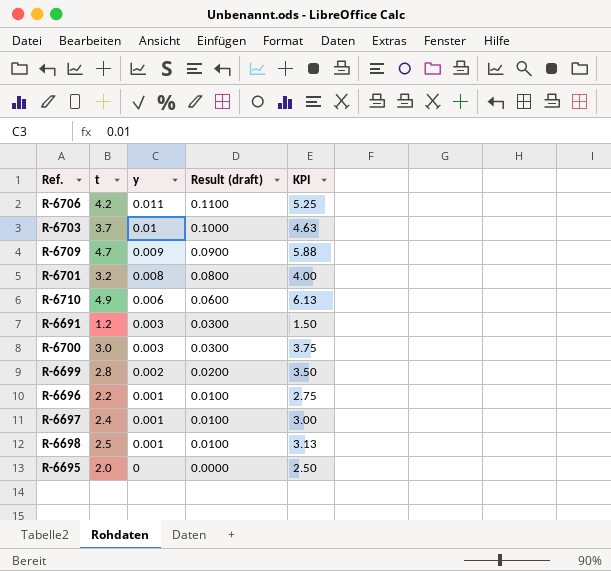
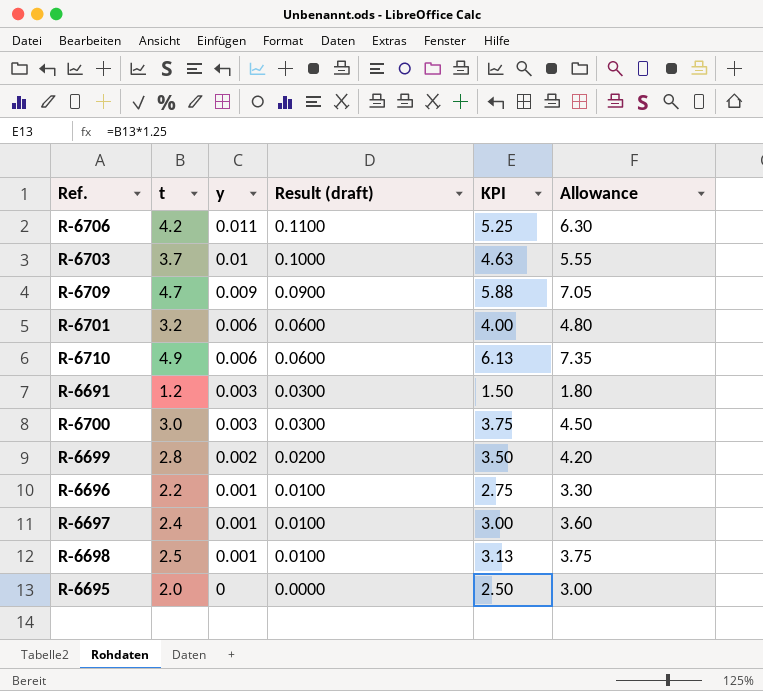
column Allowance | formula: none -> [t] * 1.5
R-6701 | y: 0.008 -> 0.006
R-6701 | Result (draft): 0.0800 -> 0.0600

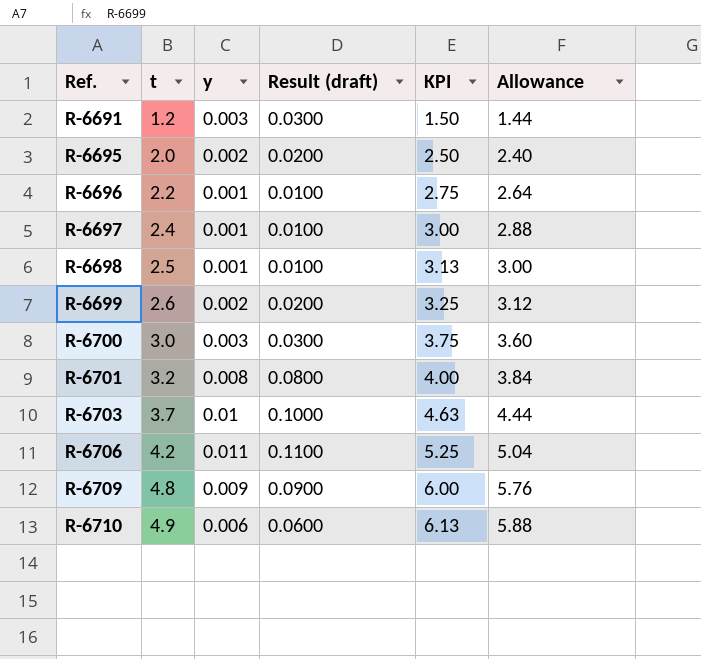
row order: y descending -> Ref. ascending
column Allowance | formula: [t] * 1.5 -> [t] * 1.2
R-6695 | y: 0 -> 0.002
R-6695 | Result (draft): 0.0000 -> 0.0200
R-6699 | t: 2.8 -> 2.6
R-6699 | KPI: 3.50 -> 3.25
R-6701 | y: 0.006 -> 0.008
R-6701 | Result (draft): 0.0600 -> 0.0800
R-6709 | t: 4.7 -> 4.8
R-6709 | KPI: 5.88 -> 6.00

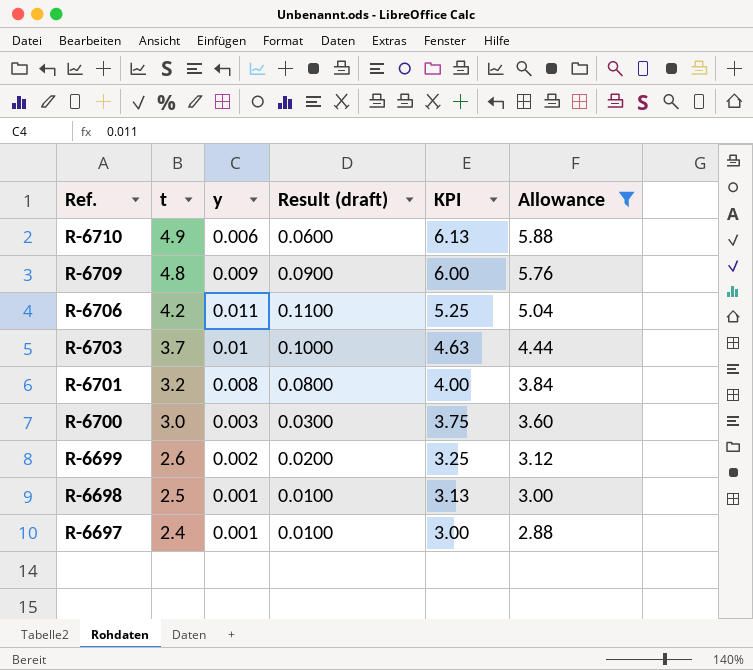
filter: none -> Allowance >= 2.88
row order: Ref. ascending -> Ref. descending

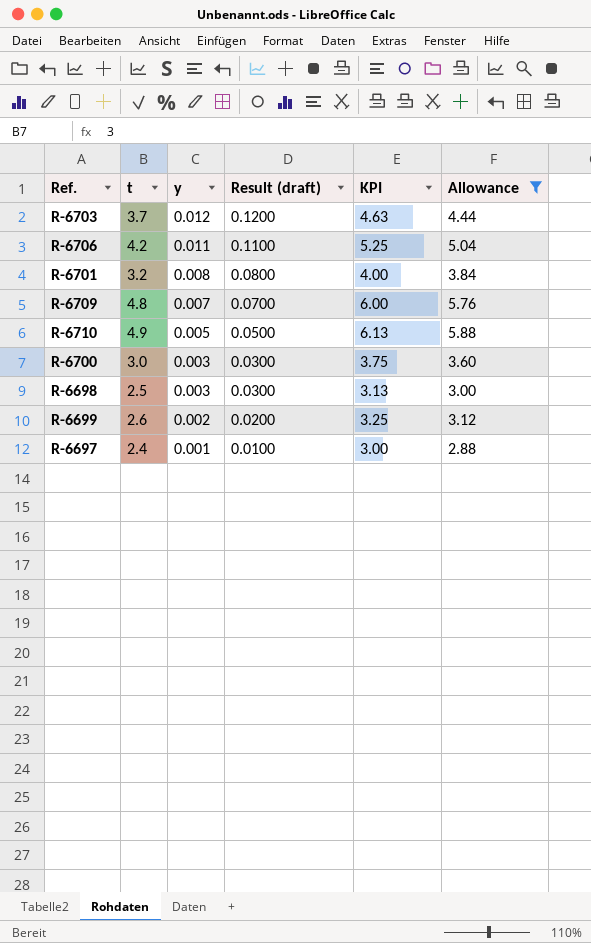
row order: Ref. descending -> y descending
R-6703 | y: 0.01 -> 0.012
R-6703 | Result (draft): 0.1000 -> 0.1200
R-6709 | y: 0.009 -> 0.007
R-6709 | Result (draft): 0.0900 -> 0.0700
R-6710 | y: 0.006 -> 0.005
R-6710 | Result (draft): 0.0600 -> 0.0500
R-6698 | y: 0.001 -> 0.003
R-6698 | Result (draft): 0.0100 -> 0.0300

